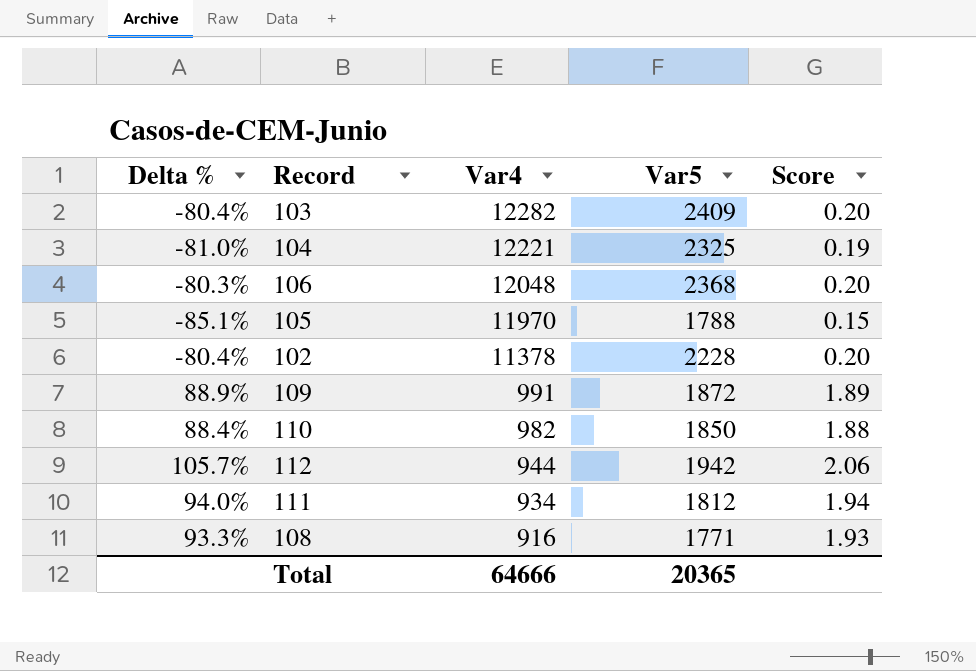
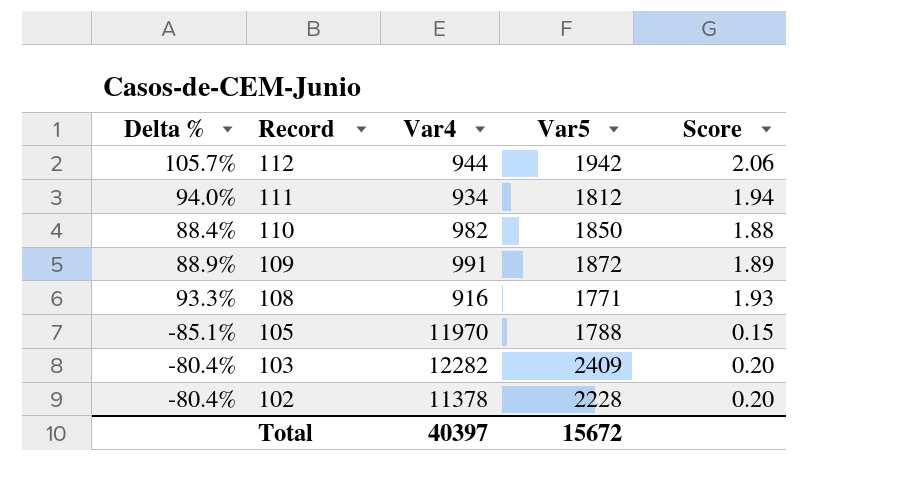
row order: Var4 descending -> Record descending
row 104: -81.0% | 12221 | 2325 | 0.19 -> none
row 106: -80.3% | 12048 | 2368 | 0.20 -> none
Total | Var4: 64666 -> 40397
Total | Var5: 20365 -> 15672

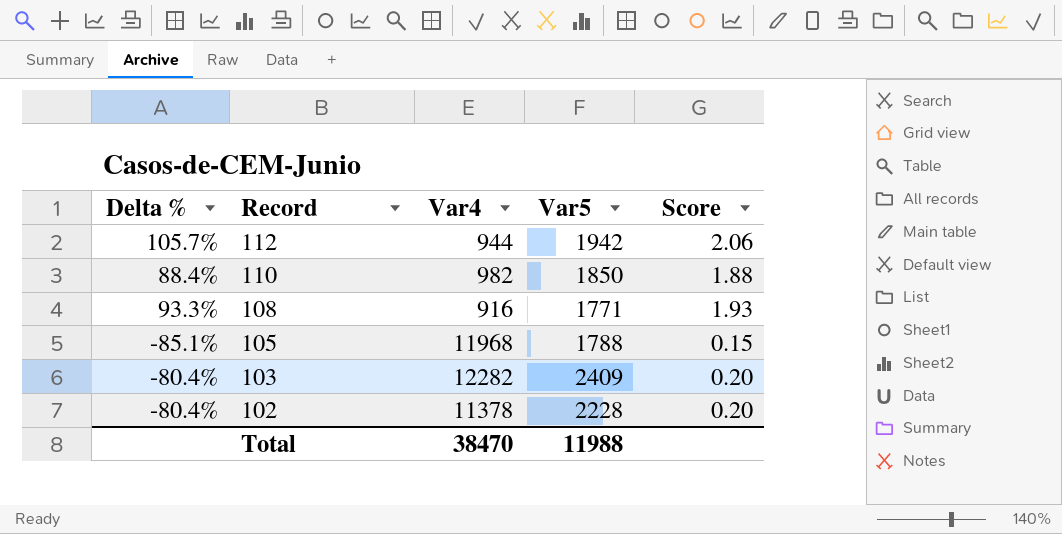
row 111: 94.0% | 934 | 1812 | 1.94 -> none
row 109: 88.9% | 991 | 1872 | 1.89 -> none
105 | Var4: 11970 -> 11968
Total | Var4: 40397 -> 38470
Total | Var5: 15672 -> 11988

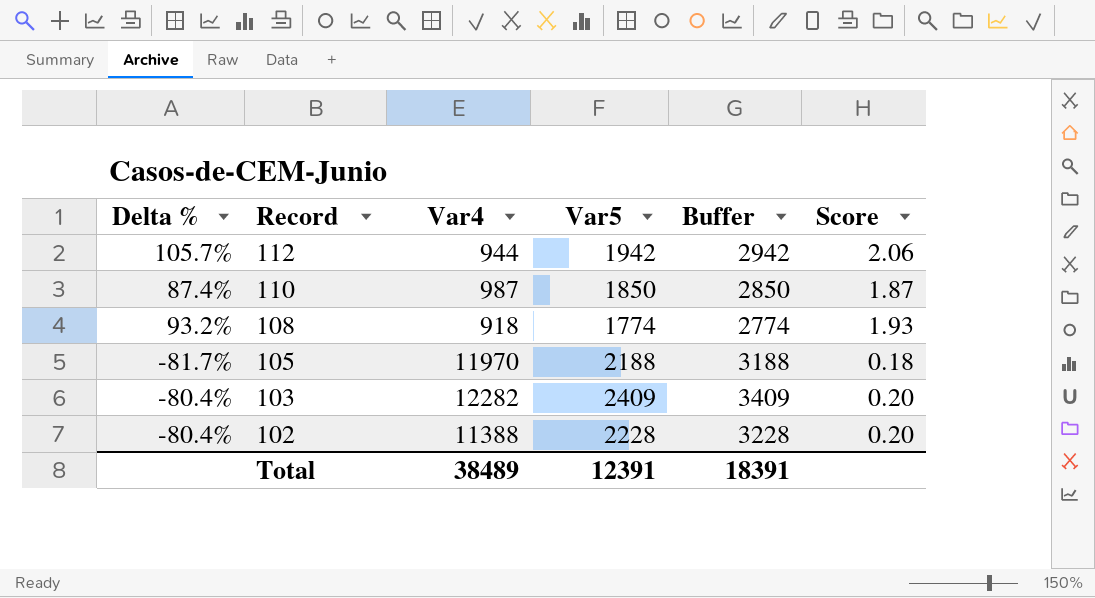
column Buffer | formula: none -> [Var5] + 1000
110 | Delta %: 88.4% -> 87.4%
110 | Var4: 982 -> 987
110 | Score: 1.88 -> 1.87
108 | Delta %: 93.3% -> 93.2%
108 | Var4: 916 -> 918
108 | Var5: 1771 -> 1774
105 | Delta %: -85.1% -> -81.7%
105 | Var4: 11968 -> 11970
105 | Var5: 1788 -> 2188
105 | Score: 0.15 -> 0.18
102 | Var4: 11378 -> 11388
Total | Var4: 38470 -> 38489
Total | Var5: 11988 -> 12391

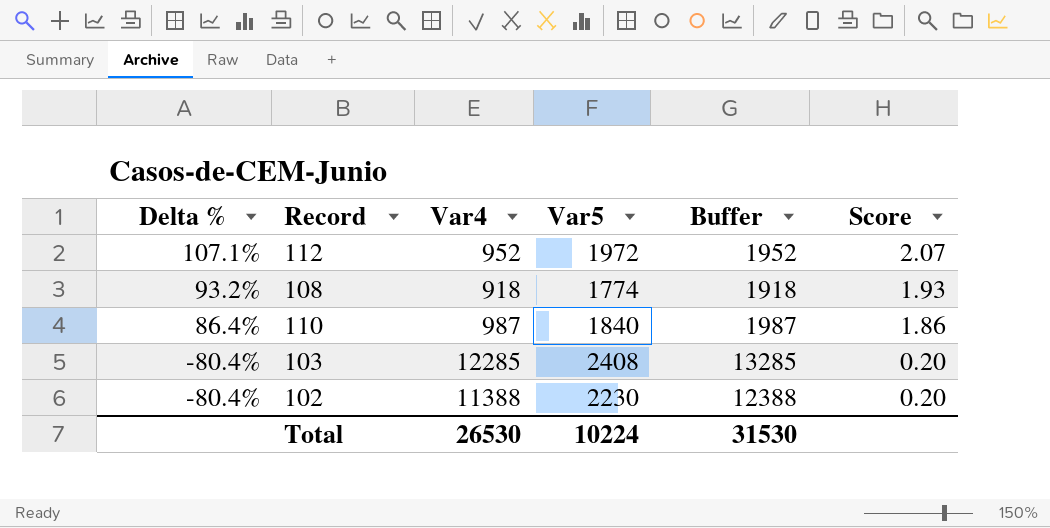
row order: Record descending -> Delta % descending
column Buffer | formula: [Var5] + 1000 -> [Var4] + 1000
row 105: -81.7% | 11970 | 2188 | 3188 | 0.18 -> none
112 | Delta %: 105.7% -> 107.1%
112 | Var4: 944 -> 952
112 | Var5: 1942 -> 1972
112 | Score: 2.06 -> 2.07
110 | Delta %: 87.4% -> 86.4%
110 | Var5: 1850 -> 1840
110 | Score: 1.87 -> 1.86
103 | Var4: 12282 -> 12285
103 | Var5: 2409 -> 2408
102 | Var5: 2228 -> 2230
Total | Var4: 38489 -> 26530
Total | Var5: 12391 -> 10224
Total | Buffer: 18391 -> 31530

